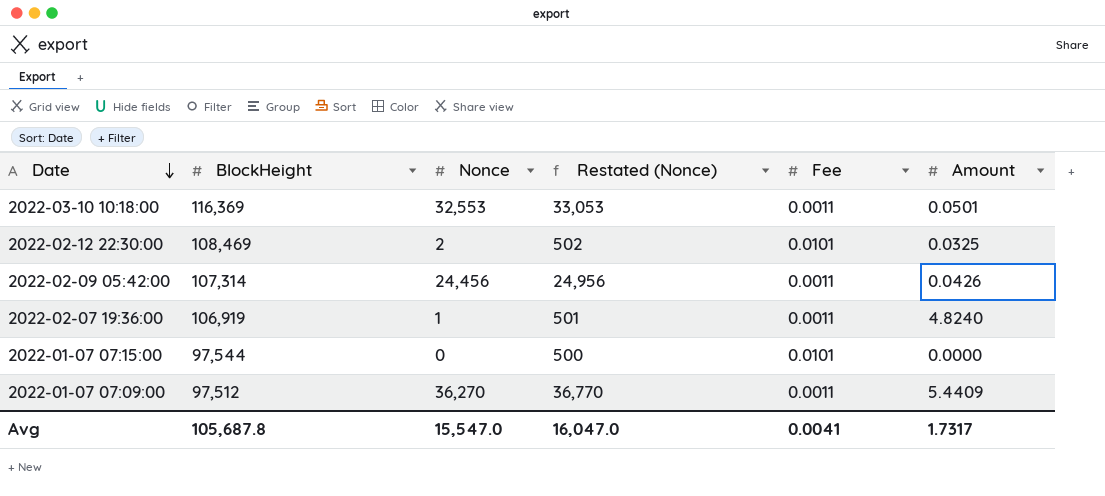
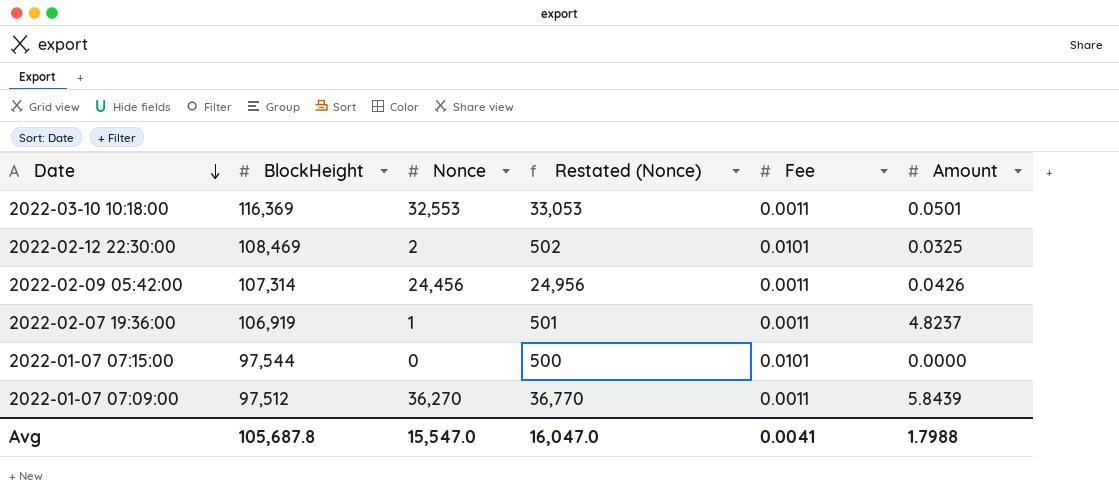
2022-02-07 19:36:00 | Amount: 4.8240 -> 4.8237
2022-01-07 07:09:00 | Amount: 5.4409 -> 5.8439
Avg | Amount: 1.7317 -> 1.7988

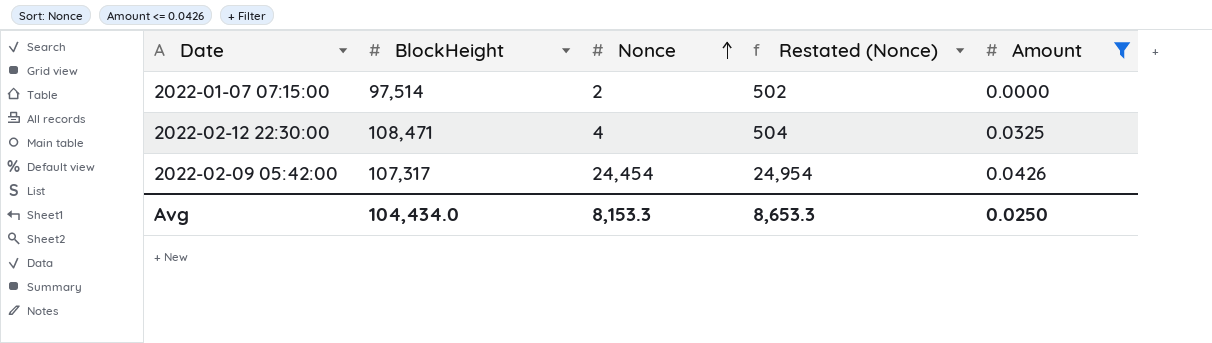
filter: none -> Amount <= 0.0426
row order: Date descending -> Nonce ascending
column Fee | position: 5 -> none
2022-01-07 07:15:00 | BlockHeight: 97,544 -> 97,514
2022-01-07 07:15:00 | Nonce: 0 -> 2
2022-01-07 07:15:00 | Restated (Nonce): 500 -> 502
2022-02-12 22:30:00 | BlockHeight: 108,469 -> 108,471
2022-02-12 22:30:00 | Nonce: 2 -> 4
2022-02-12 22:30:00 | Restated (Nonce): 502 -> 504
2022-02-09 05:42:00 | BlockHeight: 107,314 -> 107,317
2022-02-09 05:42:00 | Nonce: 24,456 -> 24,454
2022-02-09 05:42:00 | Restated (Nonce): 24,956 -> 24,954
Avg | BlockHeight: 105,687.8 -> 104,434.0
Avg | Nonce: 15,547.0 -> 8,153.3
Avg | Restated (Nonce): 16,047.0 -> 8,653.3
Avg | Amount: 1.7988 -> 0.0250

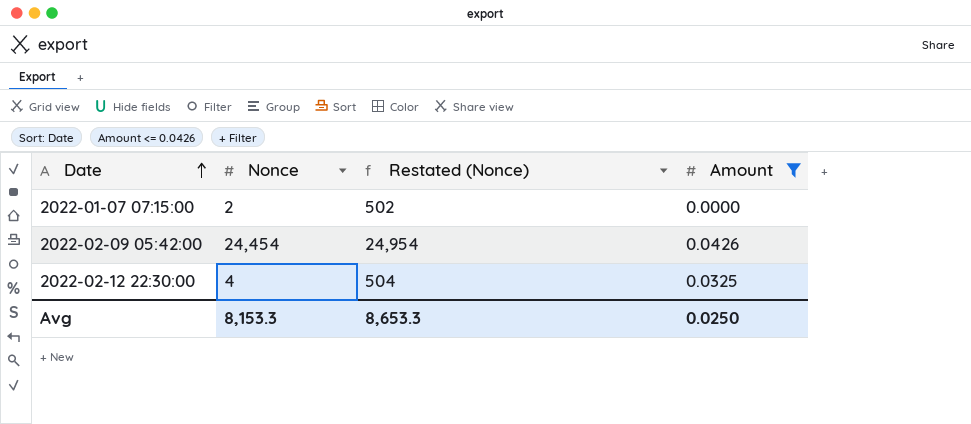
row order: Nonce ascending -> Date ascending
column BlockHeight | position: 2 -> none

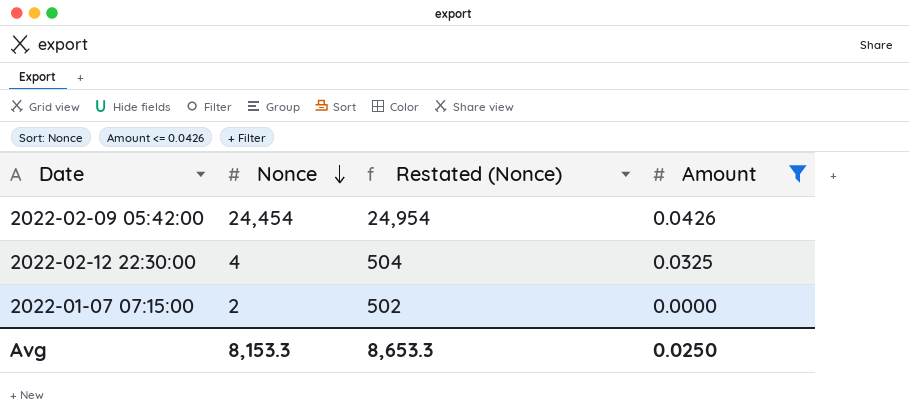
row order: Date ascending -> Nonce descending

